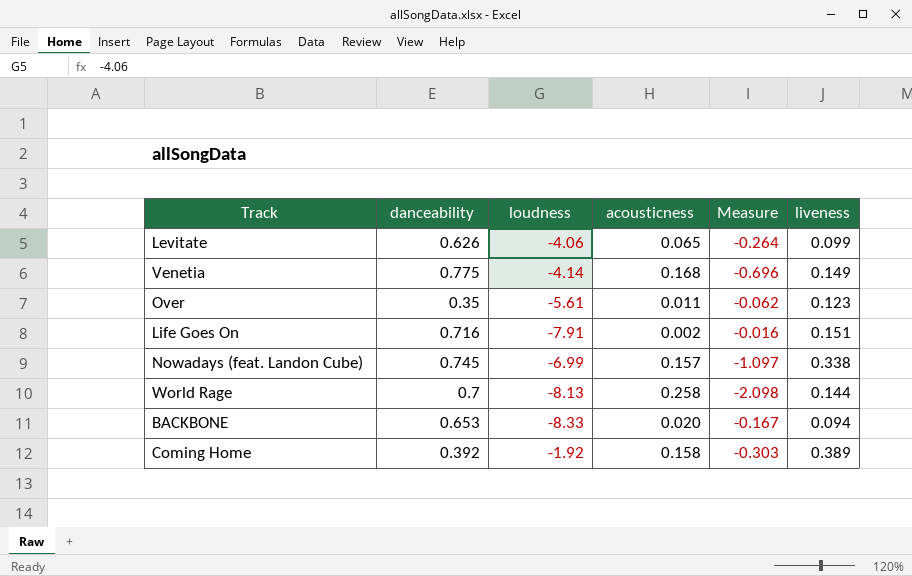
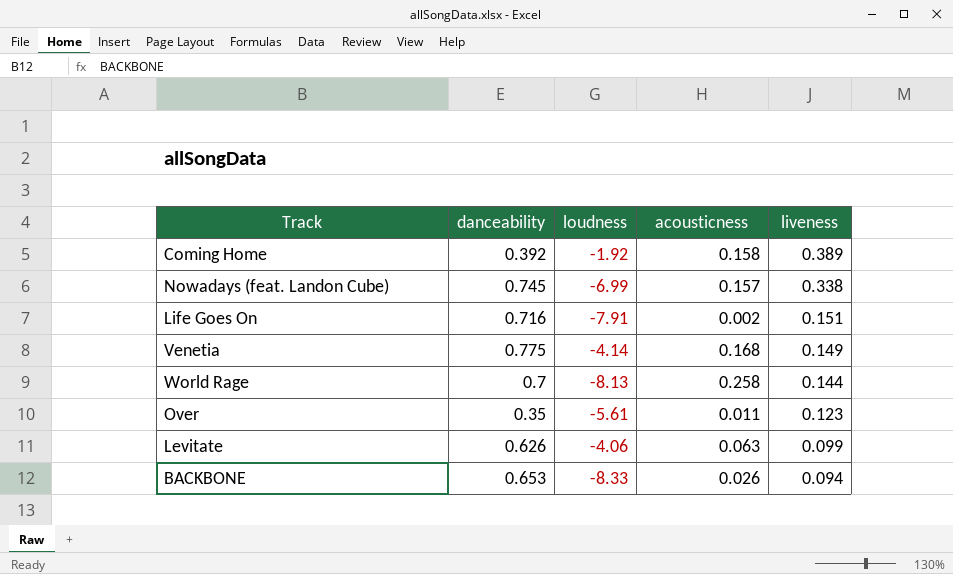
row order: none -> liveness descending
column Measure | formula: [loudness] * [acousticness] -> none
Levitate | acousticness: 0.065 -> 0.063
BACKBONE | acousticness: 0.020 -> 0.026

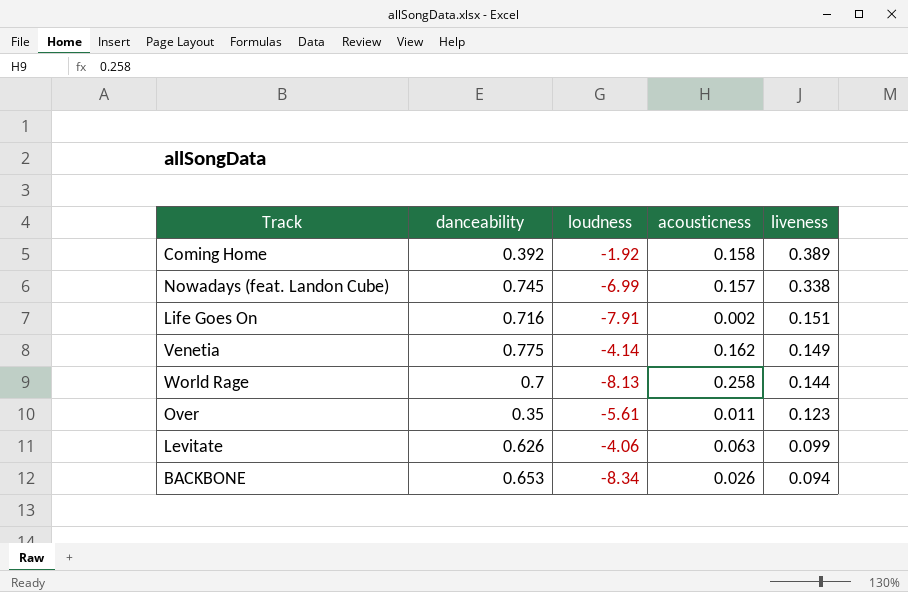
Venetia | acousticness: 0.168 -> 0.162
BACKBONE | loudness: -8.33 -> -8.34

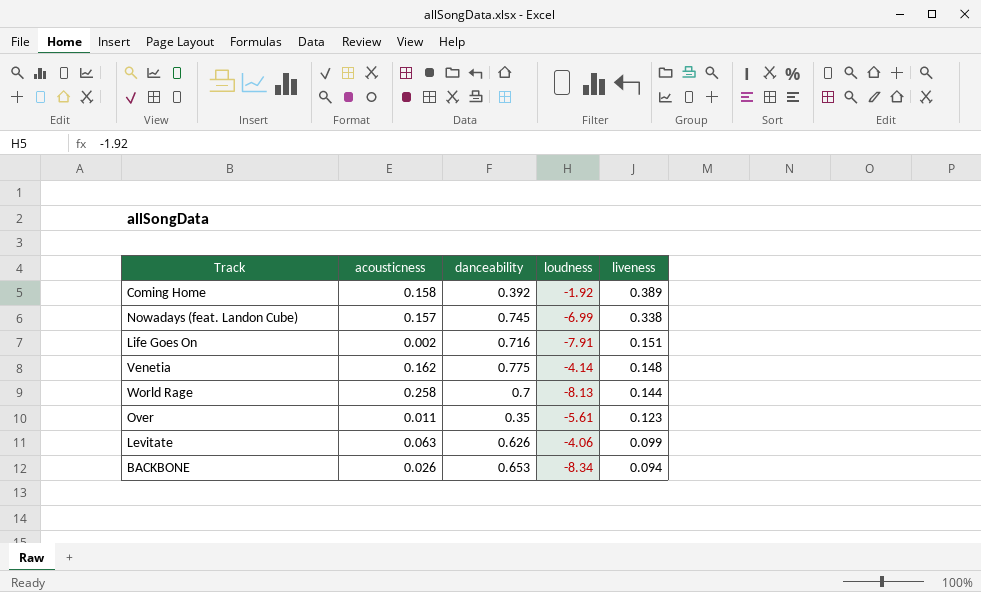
column acousticness | position: 4 -> 2
Venetia | liveness: 0.149 -> 0.148

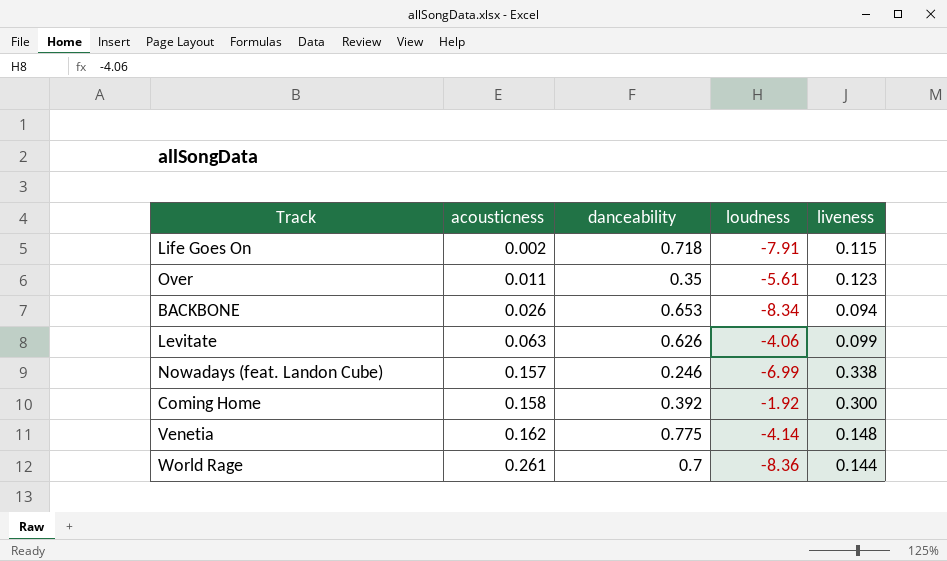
row order: liveness descending -> acousticness ascending
Life Goes On | danceability: 0.716 -> 0.718
Life Goes On | liveness: 0.151 -> 0.115
Nowadays (feat. Landon Cube) | danceability: 0.745 -> 0.246
Coming Home | liveness: 0.389 -> 0.300
World Rage | acousticness: 0.258 -> 0.261
World Rage | loudness: -8.13 -> -8.36

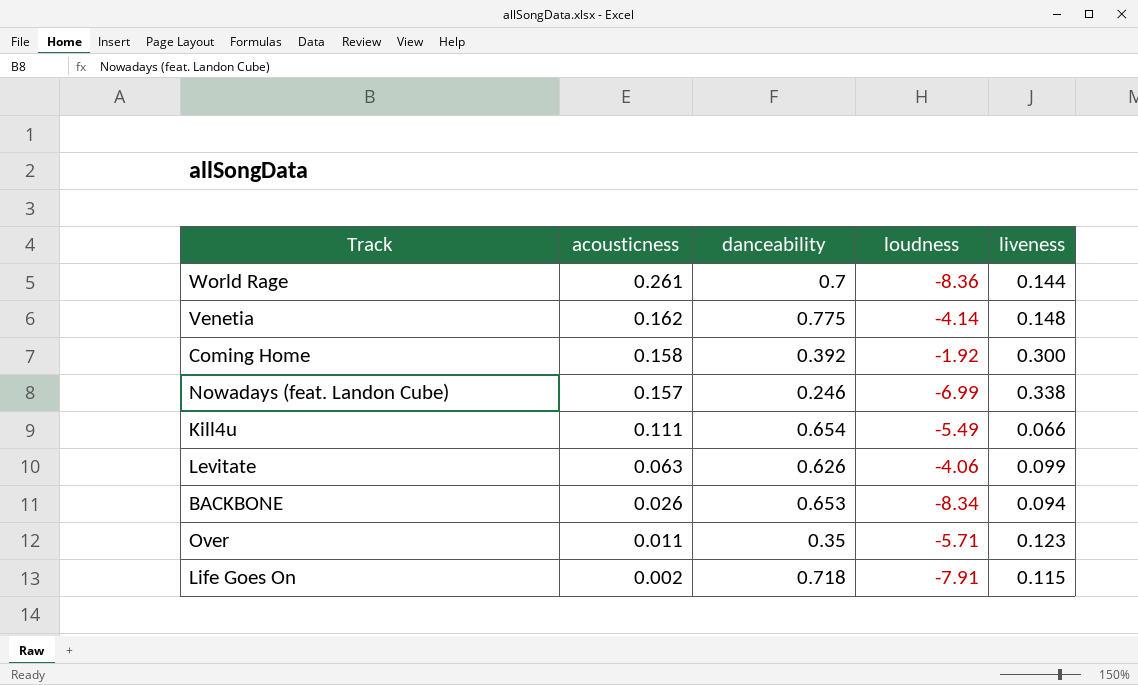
row order: acousticness ascending -> acousticness descending
row Kill4u: none -> 0.111 | 0.654 | -5.49 | 0.066
Over | loudness: -5.61 -> -5.71

